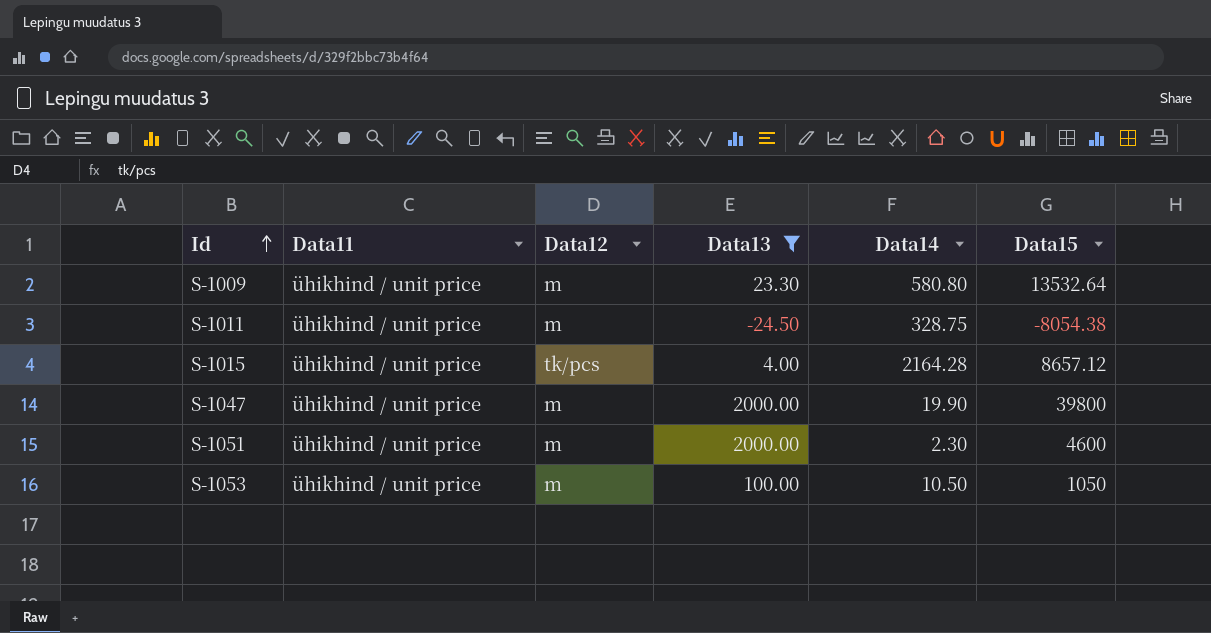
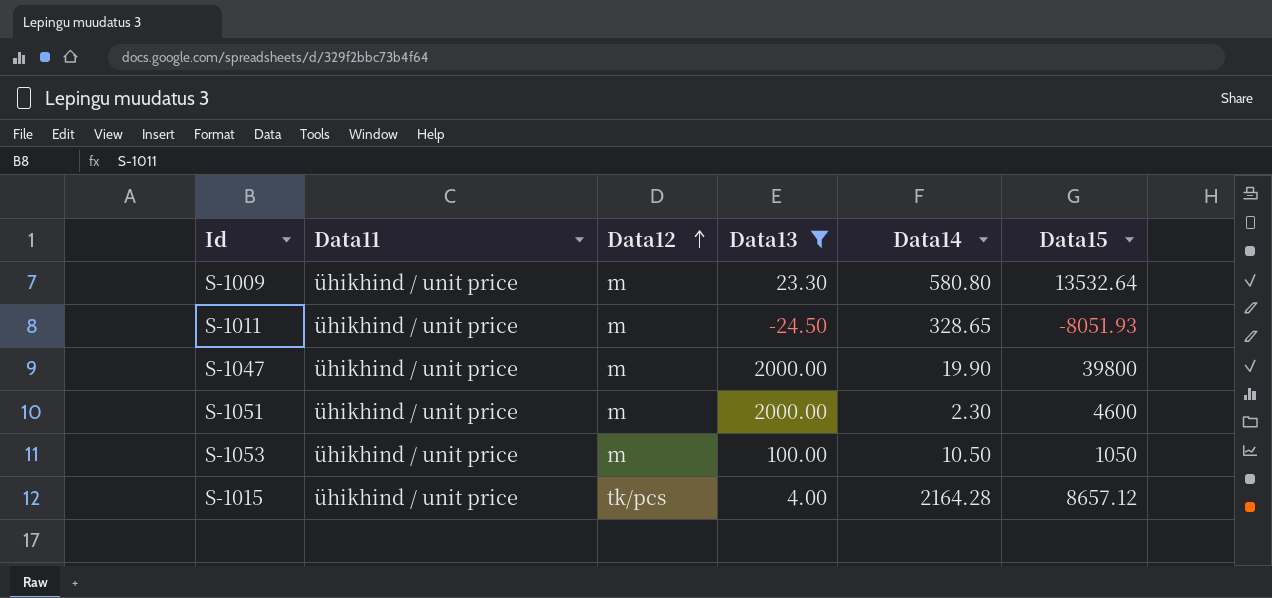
row order: Id ascending -> Data12 ascending
S-1011 | Data14: 328.75 -> 328.65
S-1011 | Data15: -8054.38 -> -8051.93

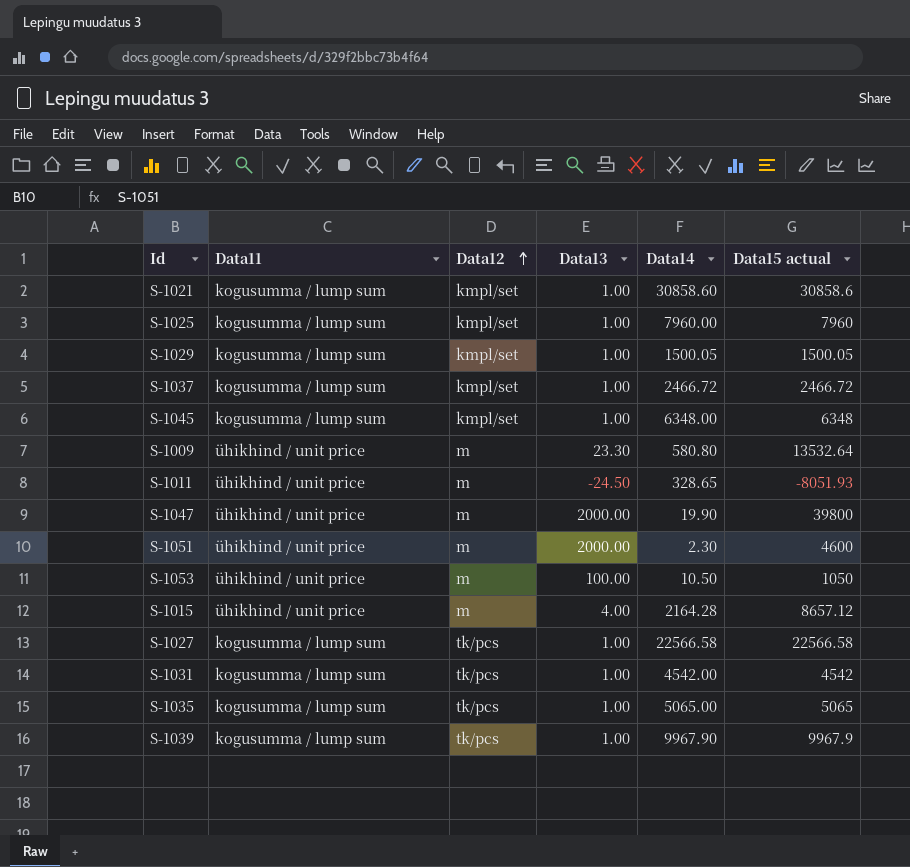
filter: Data13 != 1.00 -> none
column name: Data15 -> Data15 actual
S-1015 | Data12: tk/pcs -> m

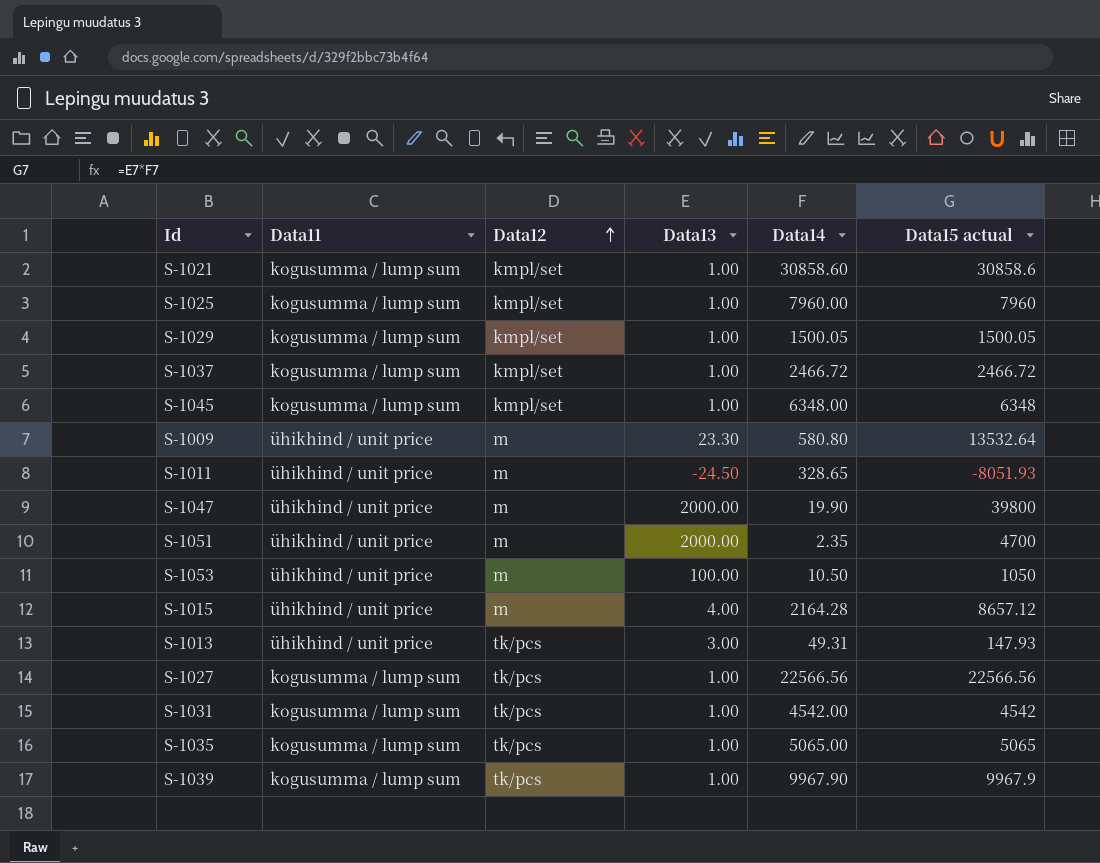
S-1051 | Data14: 2.30 -> 2.35
S-1051 | Data15 actual: 4600 -> 4700
row S-1013: none -> ühikhind / unit price | tk/pcs | 3.00 | 49.31 | 147.93
S-1027 | Data14: 22566.58 -> 22566.56
S-1027 | Data15 actual: 22566.58 -> 22566.56

